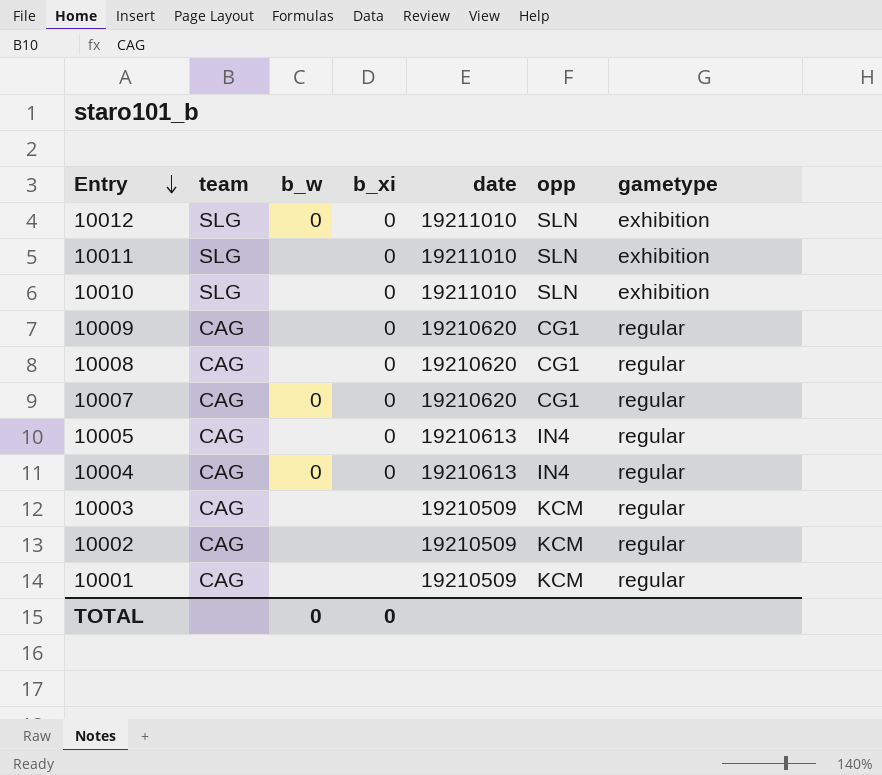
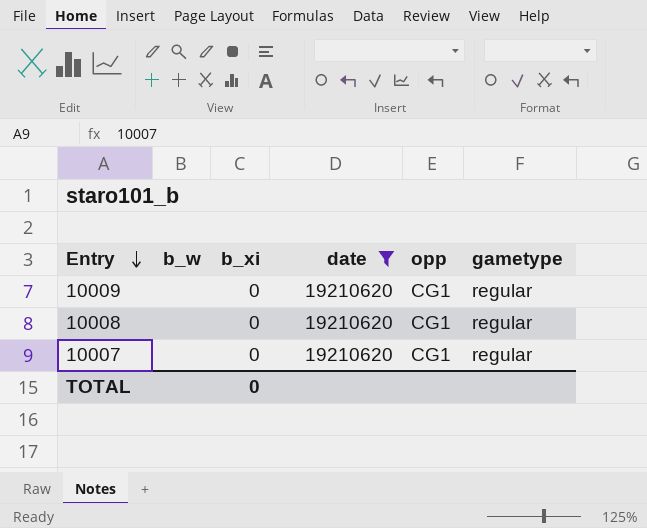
filter: none -> date = 19210620
column team | position: 2 -> none
10007 | b_w: 0 -> none
TOTAL | b_w: 0 -> none

